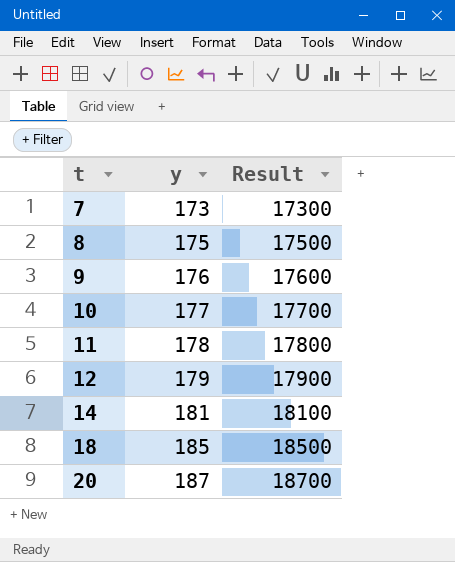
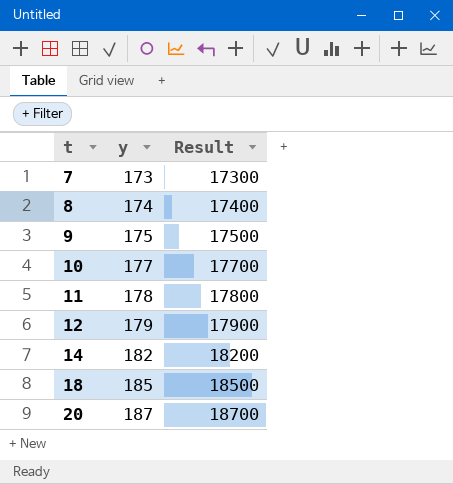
8 | y: 175 -> 174
8 | Result: 17500 -> 17400
9 | y: 176 -> 175
9 | Result: 17600 -> 17500
14 | y: 181 -> 182
14 | Result: 18100 -> 18200

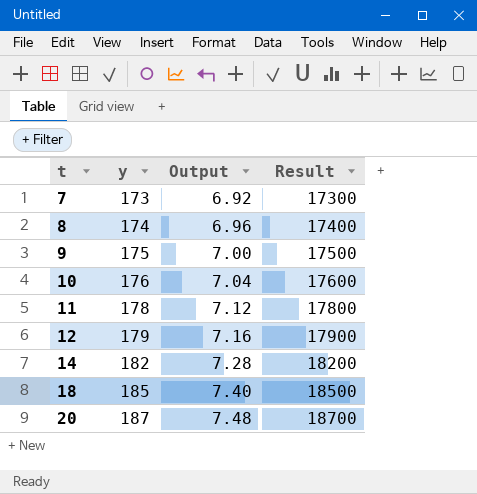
column Output | formula: none -> [y] * 0.04
10 | y: 177 -> 176
10 | Result: 17700 -> 17600

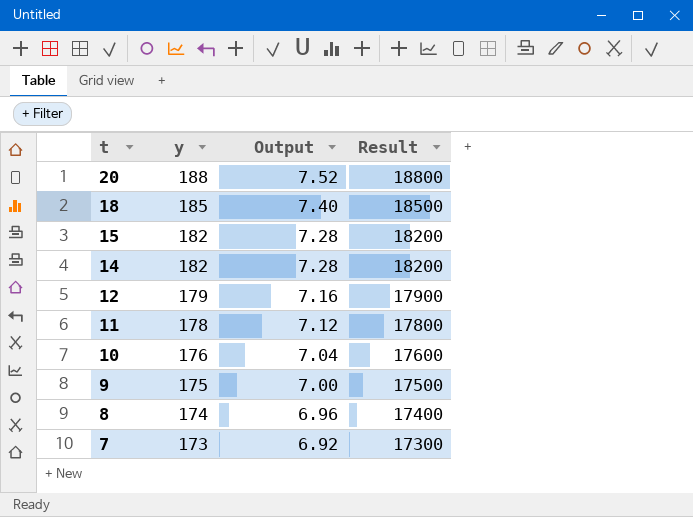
row order: t ascending -> t descending
20 | y: 187 -> 188
20 | Output: 7.48 -> 7.52
20 | Result: 18700 -> 18800
row 15: none -> 182 | 7.28 | 18200

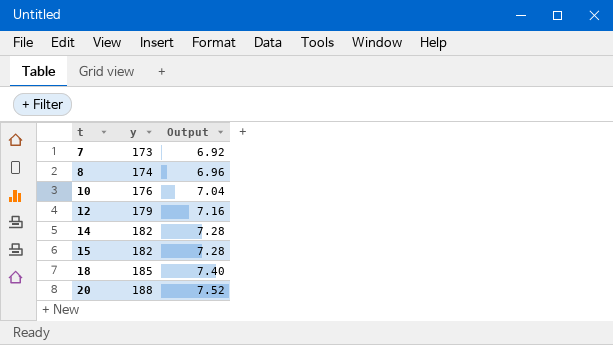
row order: t descending -> t ascending
column Result | formula: [y] * 100 -> none
row 11: 178 | 7.12 | 17800 -> none
row 9: 175 | 7.00 | 17500 -> none

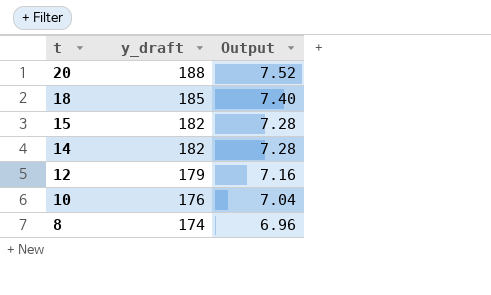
row order: t ascending -> t descending
column name: y -> y_draft
row 7: 173 | 6.92 -> none

